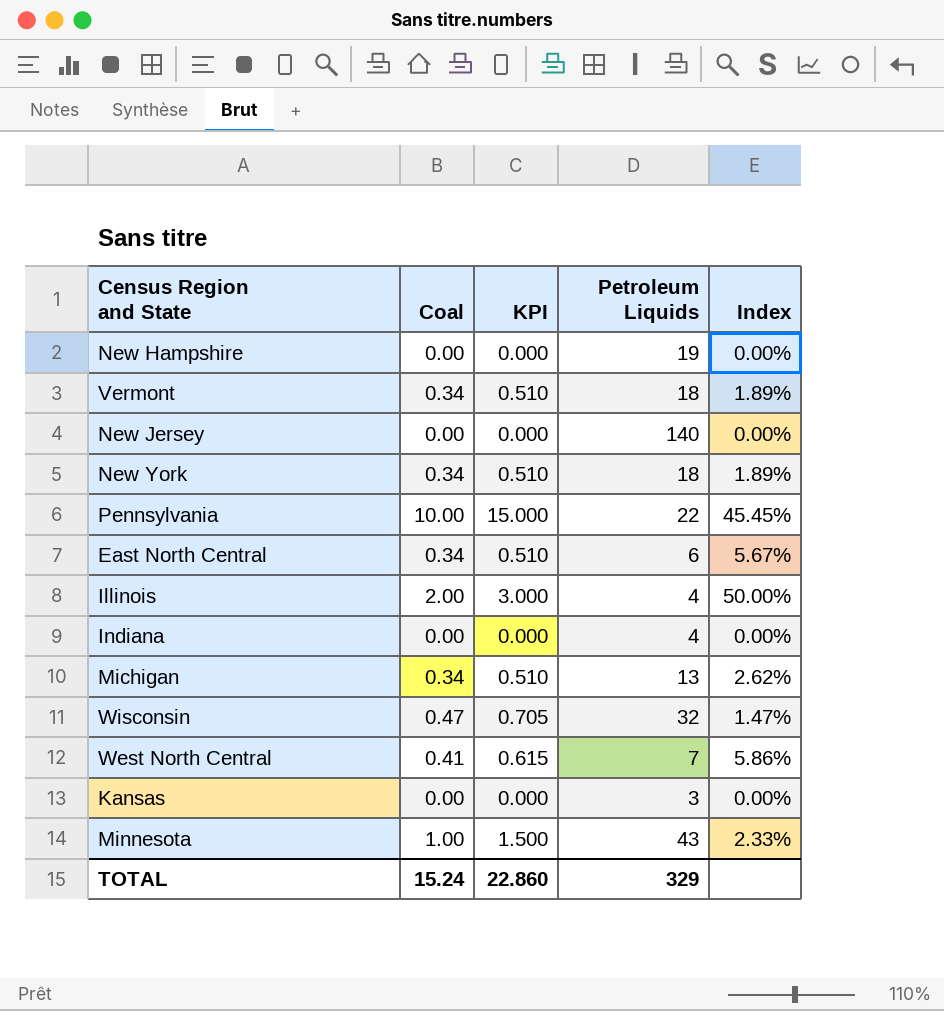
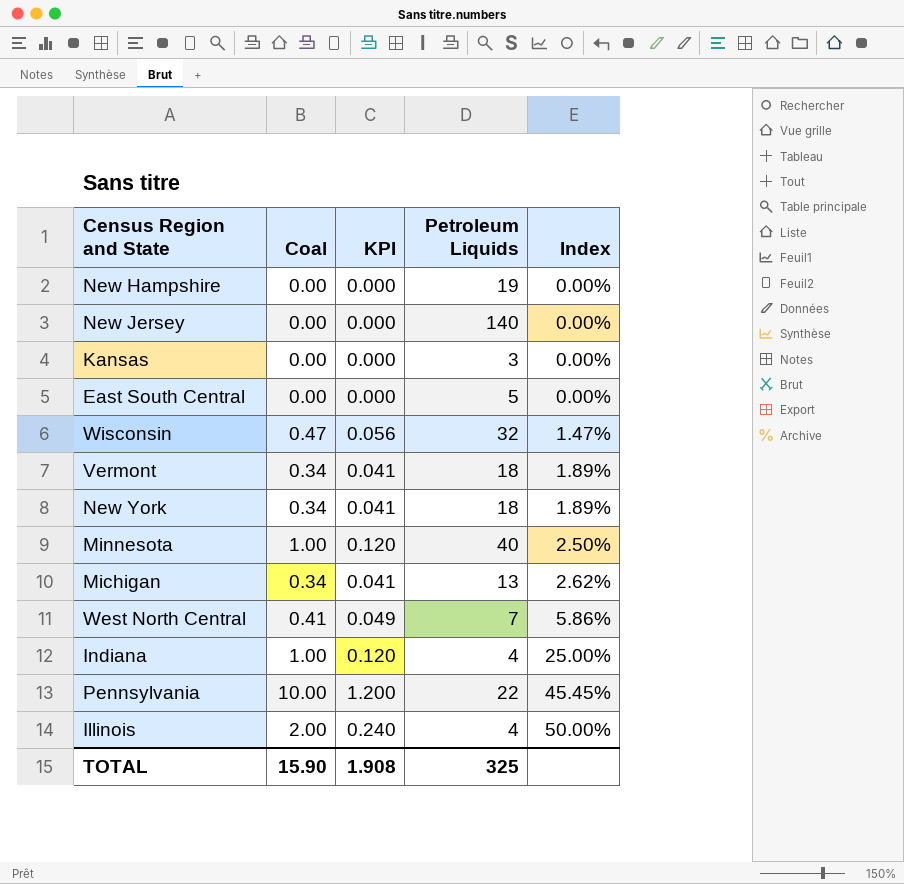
row order: none -> Index ascending
column KPI | formula: [Coal] * 1.5 -> [Coal] * 0.12
row East North Central: 0.34 | 0.510 | 6 | 5.67% -> none
row East South Central: none -> 0.00 | 0.000 | 5 | 0.00%
Minnesota | Petroleum Liquids: 43 -> 40
Minnesota | Index: 2.33% -> 2.50%
Indiana | Coal: 0.00 -> 1.00
Indiana | Index: 0.00% -> 25.00%
TOTAL | Coal: 15.24 -> 15.90
TOTAL | KPI: 22.860 -> 1.908
TOTAL | Petroleum Liquids: 329 -> 325

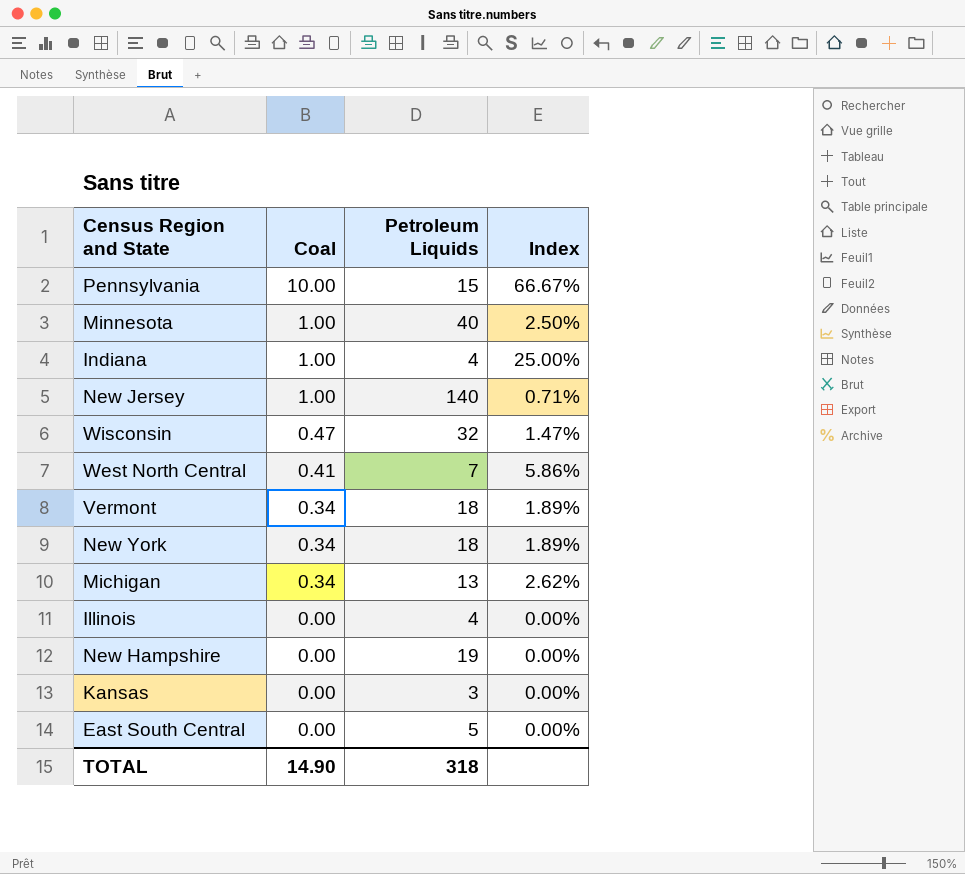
row order: Index ascending -> Coal descending
column KPI | formula: [Coal] * 0.12 -> none
Pennsylvania | Petroleum Liquids: 22 -> 15
Pennsylvania | Index: 45.45% -> 66.67%
New Jersey | Coal: 0.00 -> 1.00
New Jersey | Index: 0.00% -> 0.71%
Illinois | Coal: 2.00 -> 0.00
Illinois | Index: 50.00% -> 0.00%
TOTAL | Coal: 15.90 -> 14.90
TOTAL | Petroleum Liquids: 325 -> 318

